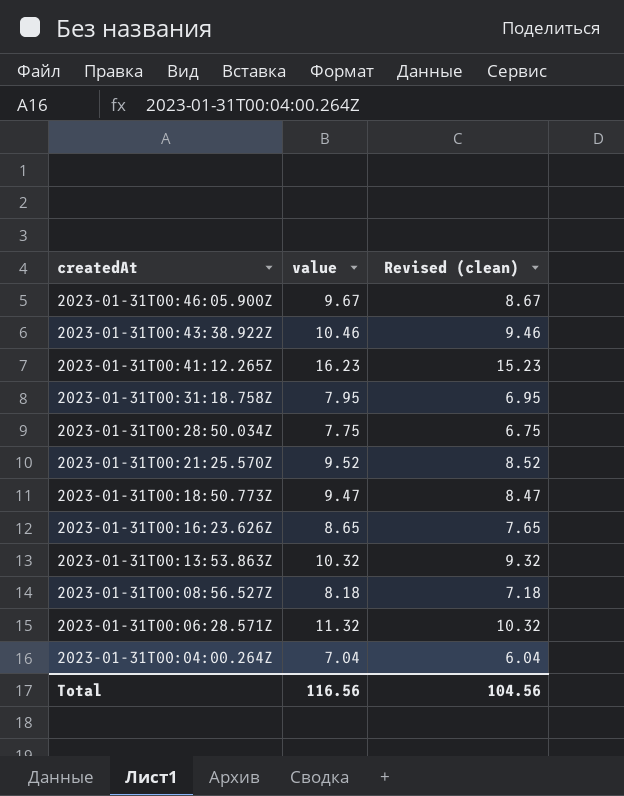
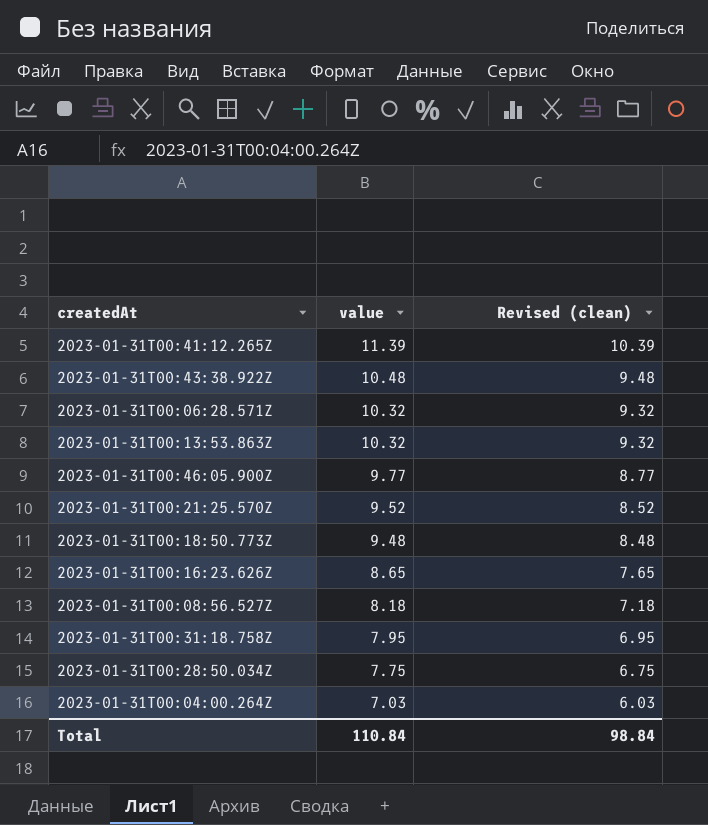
row order: createdAt descending -> value descending
2023-01-31T00:41:12.265Z | value: 16.23 -> 11.39
2023-01-31T00:41:12.265Z | Revised (clean): 15.23 -> 10.39
2023-01-31T00:43:38.922Z | value: 10.46 -> 10.48
2023-01-31T00:43:38.922Z | Revised (clean): 9.46 -> 9.48
2023-01-31T00:06:28.571Z | value: 11.32 -> 10.32
2023-01-31T00:06:28.571Z | Revised (clean): 10.32 -> 9.32
2023-01-31T00:46:05.900Z | value: 9.67 -> 9.77
2023-01-31T00:46:05.900Z | Revised (clean): 8.67 -> 8.77
2023-01-31T00:18:50.773Z | value: 9.47 -> 9.48
2023-01-31T00:18:50.773Z | Revised (clean): 8.47 -> 8.48
2023-01-31T00:04:00.264Z | value: 7.04 -> 7.03
2023-01-31T00:04:00.264Z | Revised (clean): 6.04 -> 6.03
Total | value: 116.56 -> 110.84
Total | Revised (clean): 104.56 -> 98.84

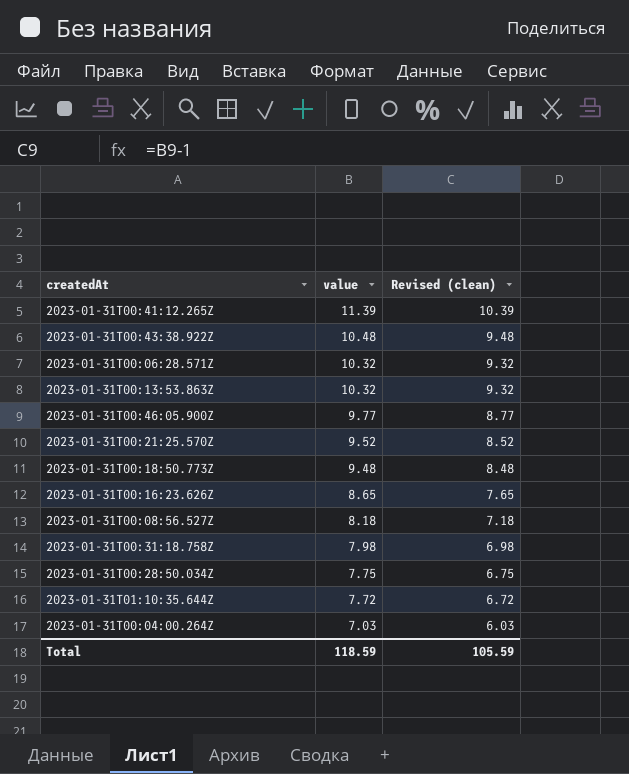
2023-01-31T00:31:18.758Z | value: 7.95 -> 7.98
2023-01-31T00:31:18.758Z | Revised (clean): 6.95 -> 6.98
row 2023-01-31T01:10:35.644Z: none -> 7.72 | 6.72
Total | value: 110.84 -> 118.59
Total | Revised (clean): 98.84 -> 105.59

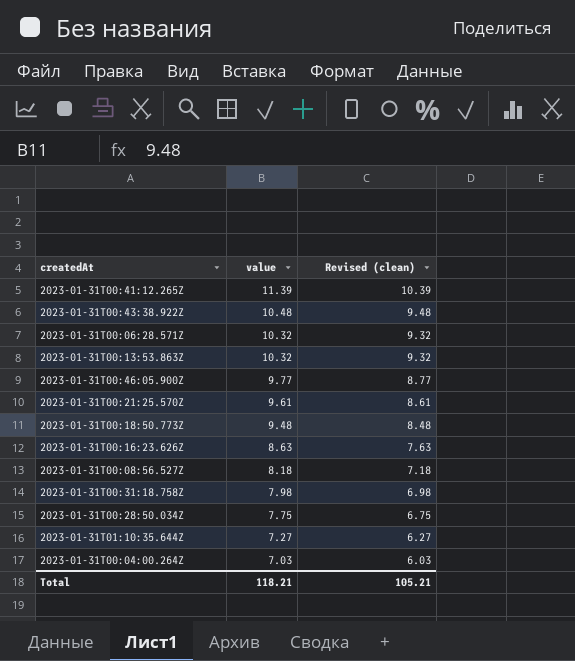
2023-01-31T00:21:25.570Z | value: 9.52 -> 9.61
2023-01-31T00:21:25.570Z | Revised (clean): 8.52 -> 8.61
2023-01-31T00:16:23.626Z | value: 8.65 -> 8.63
2023-01-31T00:16:23.626Z | Revised (clean): 7.65 -> 7.63
2023-01-31T01:10:35.644Z | value: 7.72 -> 7.27
2023-01-31T01:10:35.644Z | Revised (clean): 6.72 -> 6.27
Total | value: 118.59 -> 118.21
Total | Revised (clean): 105.59 -> 105.21

